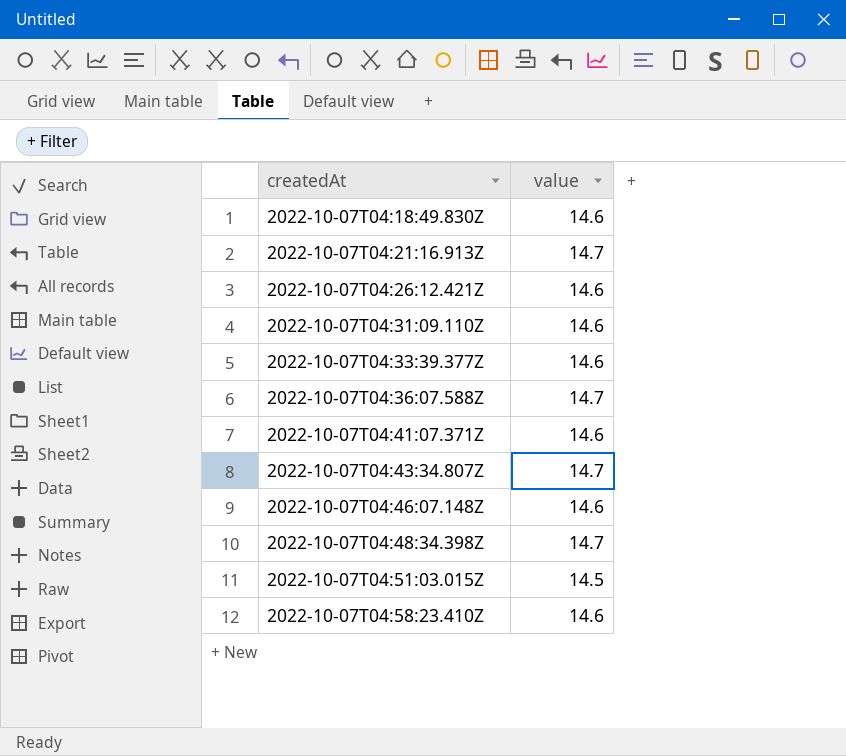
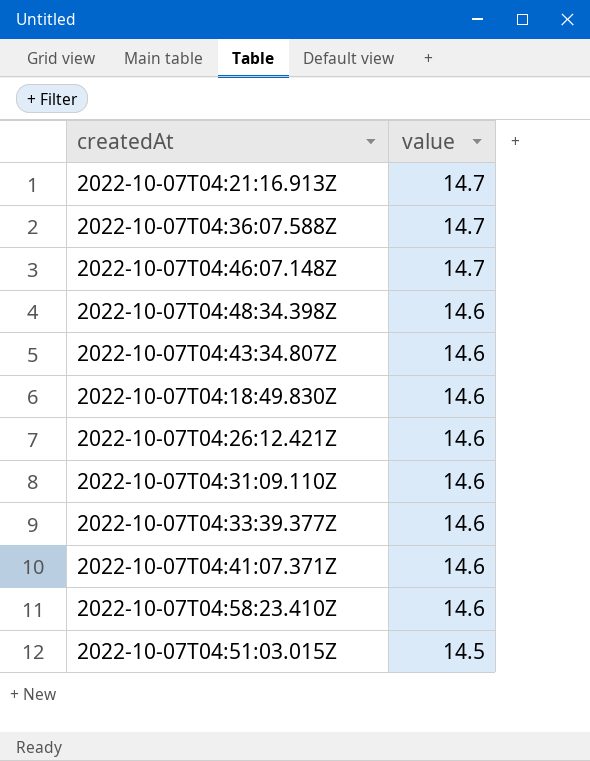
row order: createdAt ascending -> value descending
2022-10-07T04:46:07.148Z | value: 14.6 -> 14.7
2022-10-07T04:48:34.398Z | value: 14.7 -> 14.6
2022-10-07T04:43:34.807Z | value: 14.7 -> 14.6

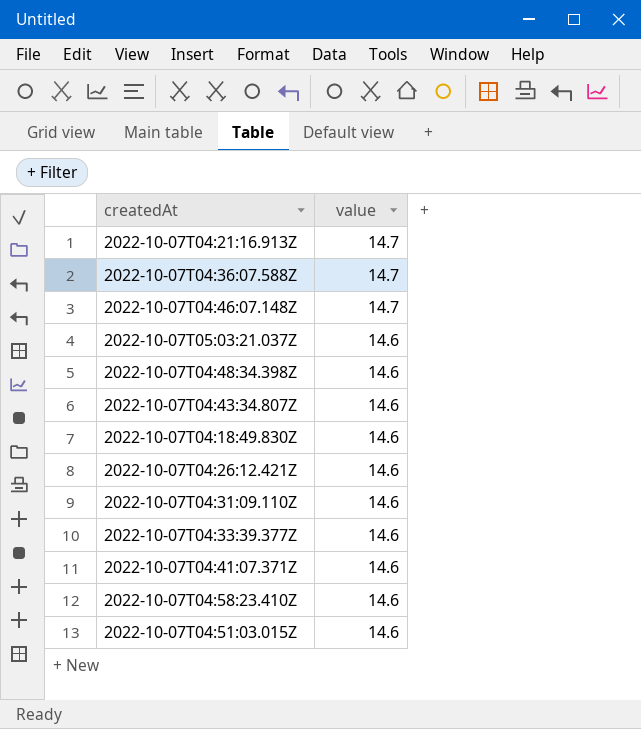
row 2022-10-07T05:03:21.037Z: none -> 14.6
2022-10-07T04:51:03.015Z | value: 14.5 -> 14.6

